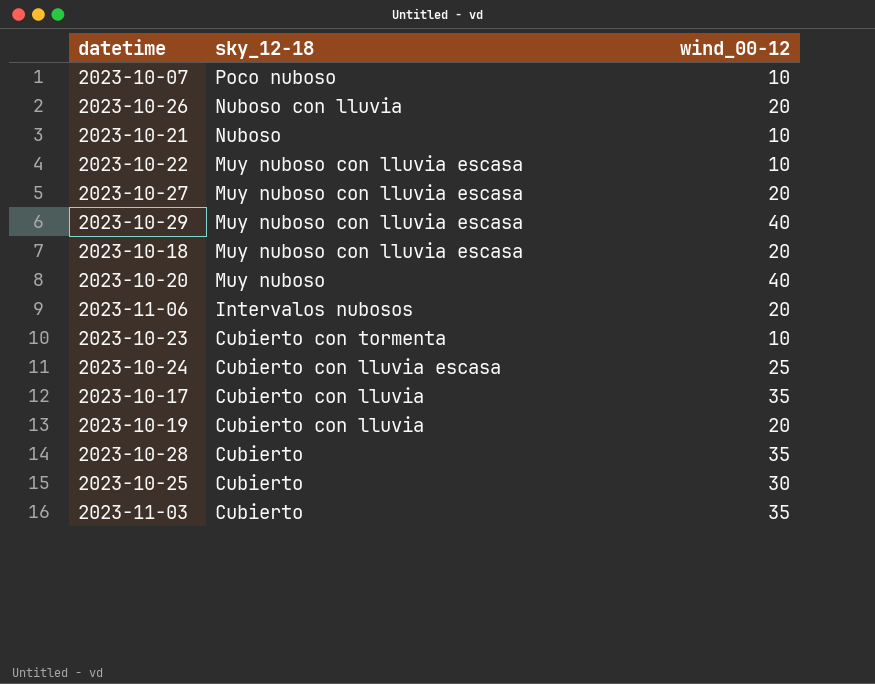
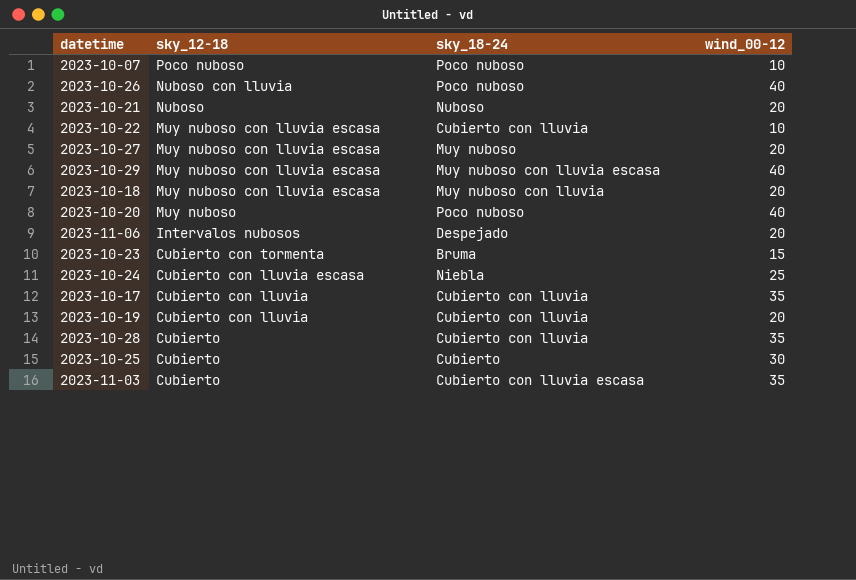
column sky_18-24 | position: none -> 3
2023-10-26 | wind_00-12: 20 -> 40
2023-10-21 | wind_00-12: 10 -> 20
2023-10-23 | wind_00-12: 10 -> 15

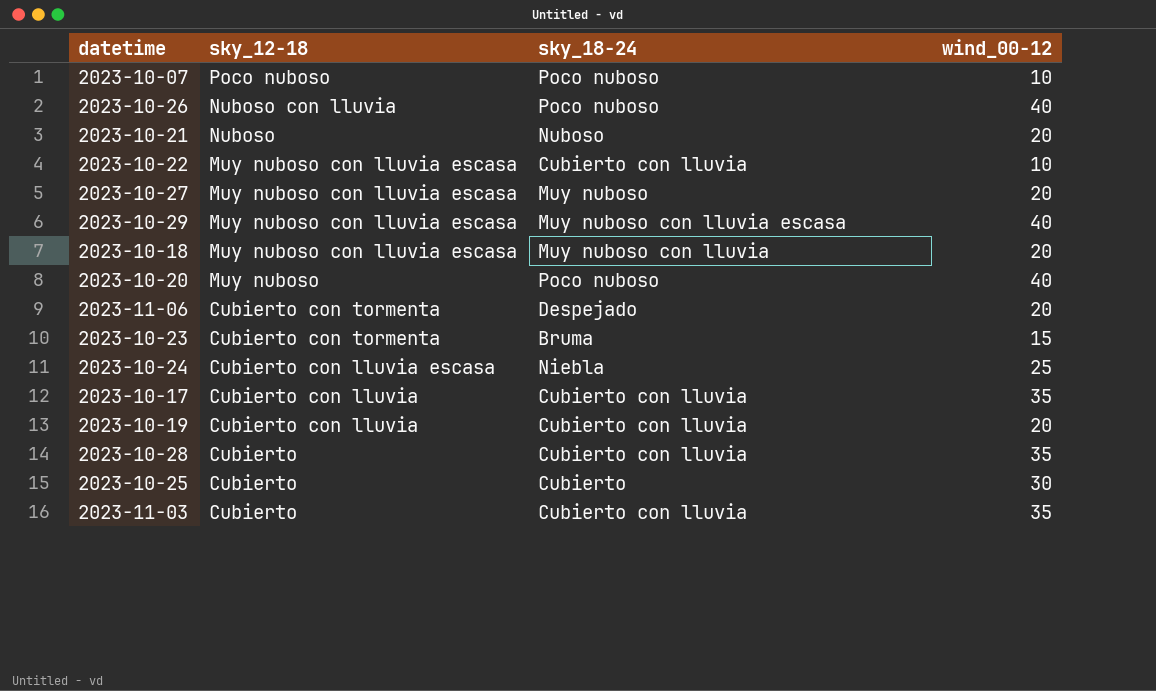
2023-11-06 | sky_12-18: Intervalos nubosos -> Cubierto con tormenta
2023-11-03 | sky_18-24: Cubierto con lluvia escasa -> Cubierto con lluvia

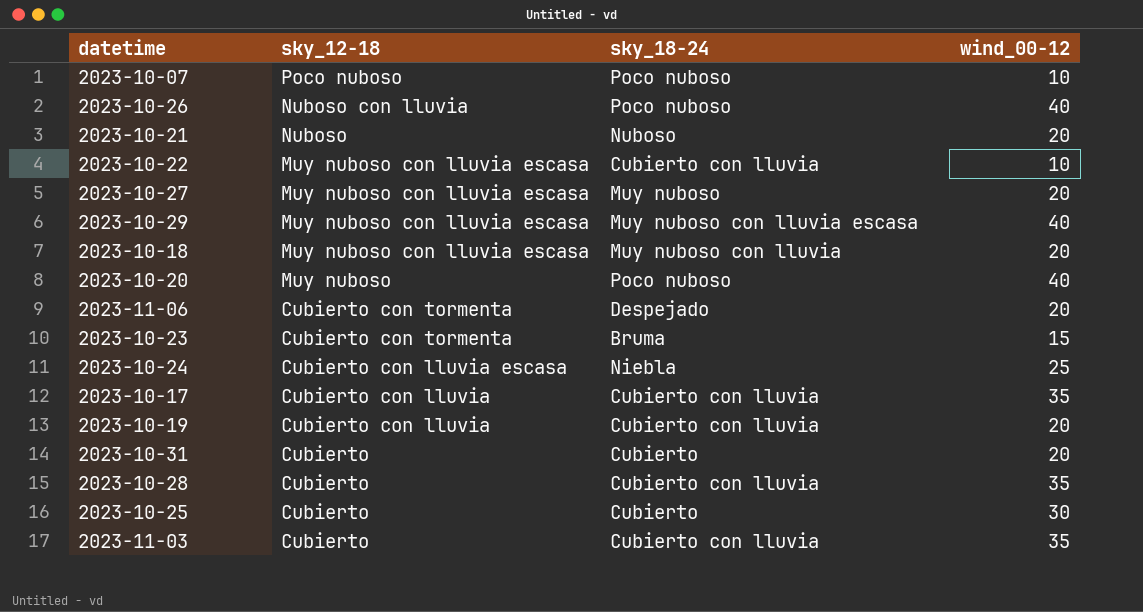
row 2023-10-31: none -> Cubierto | Cubierto | 20

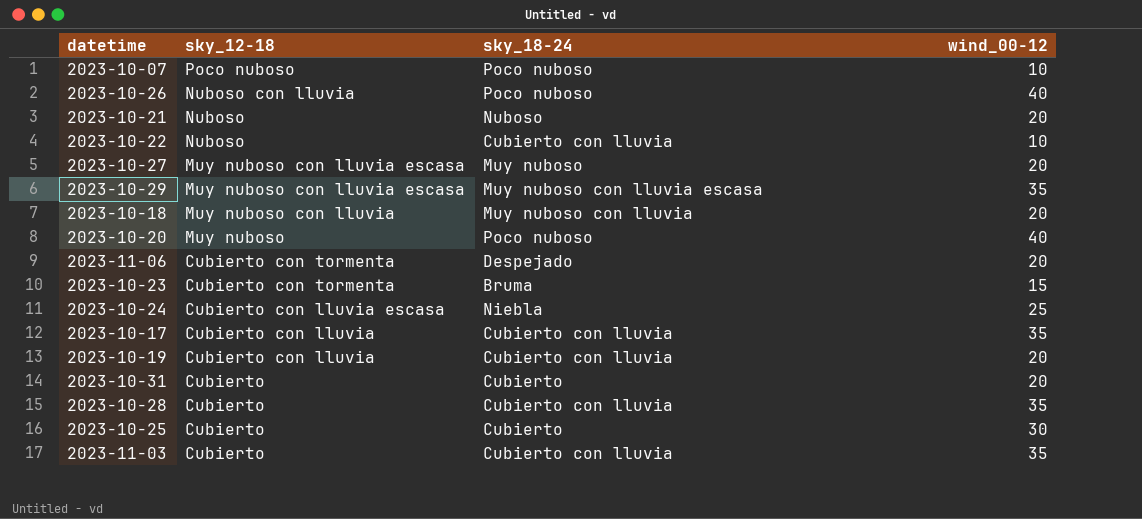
2023-10-22 | sky_12-18: Muy nuboso con lluvia escasa -> Nuboso
2023-10-29 | wind_00-12: 40 -> 35
2023-10-18 | sky_12-18: Muy nuboso con lluvia escasa -> Muy nuboso con lluvia

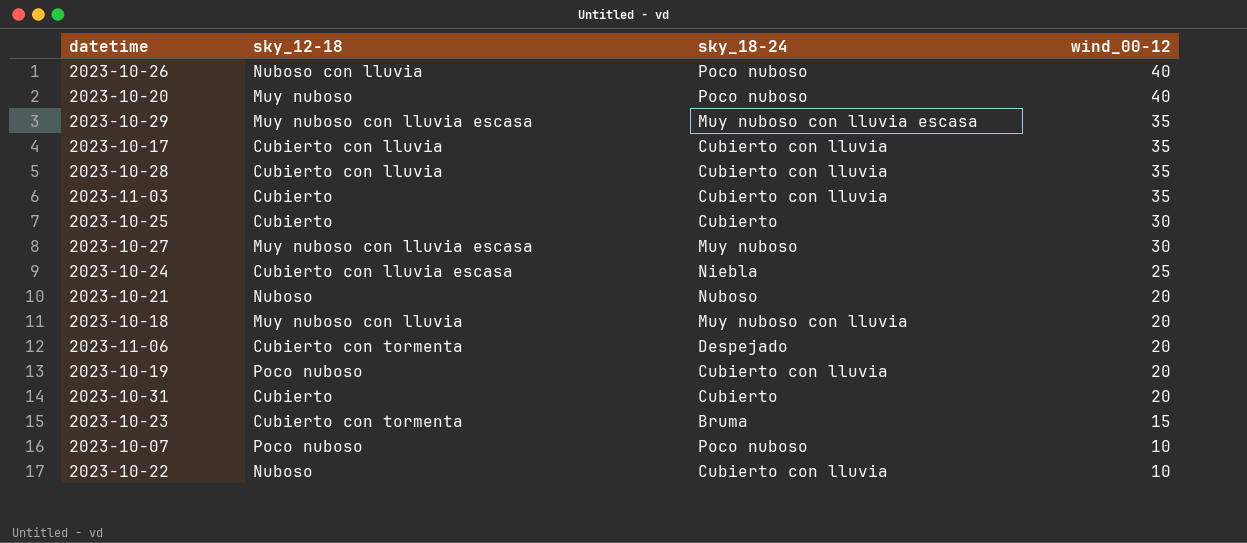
row order: sky_12-18 descending -> wind_00-12 descending
2023-10-28 | sky_12-18: Cubierto -> Cubierto con lluvia
2023-10-27 | wind_00-12: 20 -> 30
2023-10-19 | sky_12-18: Cubierto con lluvia -> Poco nuboso

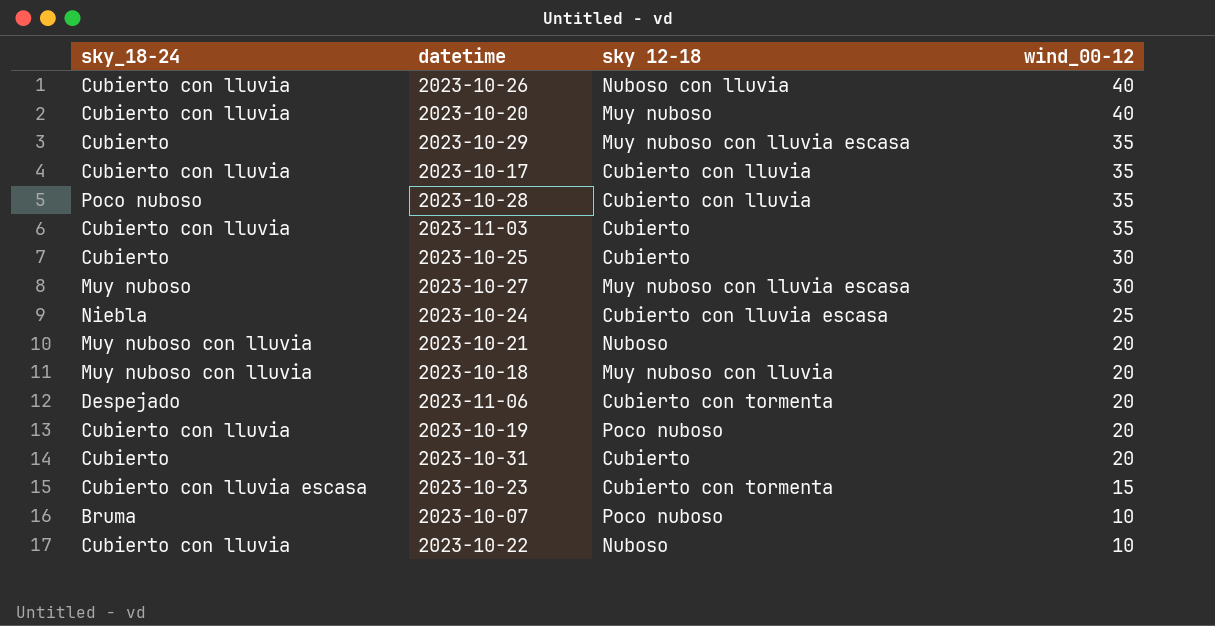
column sky_18-24 | position: 3 -> 1
column name: sky_12-18 -> sky 12-18
2023-10-26 | sky_18-24: Poco nuboso -> Cubierto con lluvia
2023-10-20 | sky_18-24: Poco nuboso -> Cubierto con lluvia
2023-10-29 | sky_18-24: Muy nuboso con lluvia escasa -> Cubierto
2023-10-28 | sky_18-24: Cubierto con lluvia -> Poco nuboso
2023-10-21 | sky_18-24: Nuboso -> Muy nuboso con lluvia
2023-10-23 | sky_18-24: Bruma -> Cubierto con lluvia escasa
2023-10-07 | sky_18-24: Poco nuboso -> Bruma

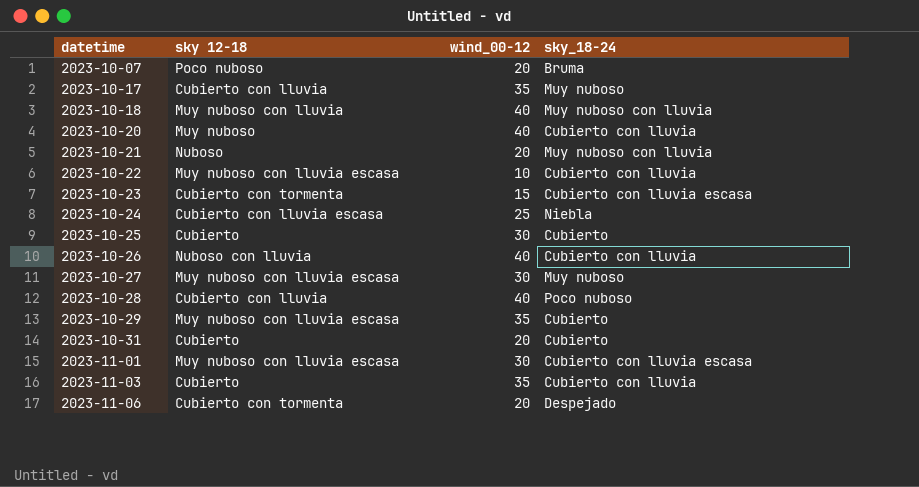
row order: wind_00-12 descending -> datetime ascending
column sky_18-24 | position: 1 -> 4
row 2023-10-19: Cubierto con lluvia | Poco nuboso | 20 -> none
2023-10-07 | wind_00-12: 10 -> 20
2023-10-17 | sky_18-24: Cubierto con lluvia -> Muy nuboso
2023-10-18 | wind_00-12: 20 -> 40
2023-10-22 | sky 12-18: Nuboso -> Muy nuboso con lluvia escasa
2023-10-28 | wind_00-12: 35 -> 40
row 2023-11-01: none -> Muy nuboso con lluvia escasa | 30 | Cubierto con lluvia escasa

